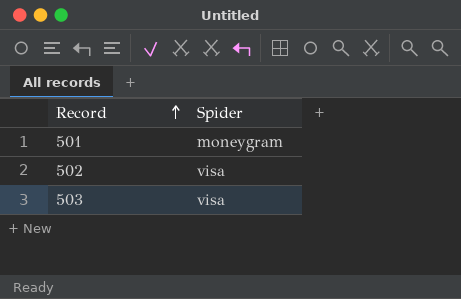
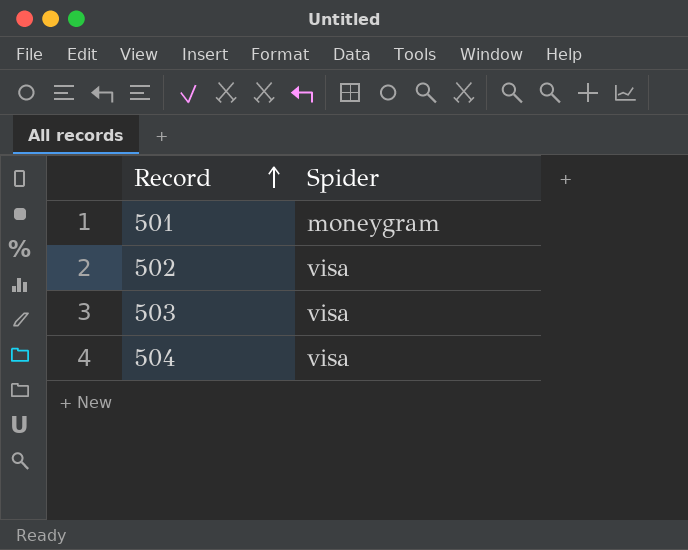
row 504: none -> visa

